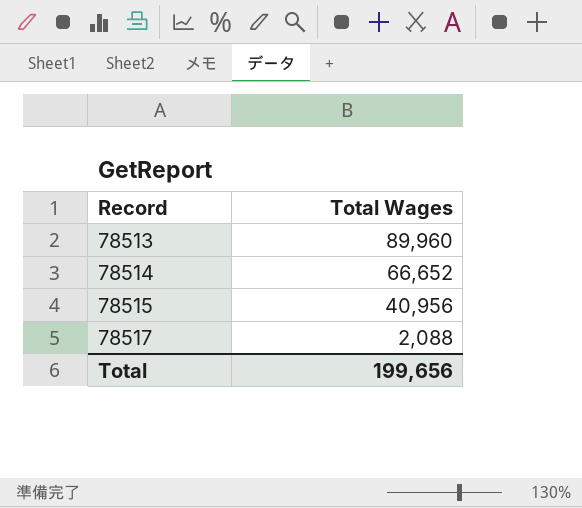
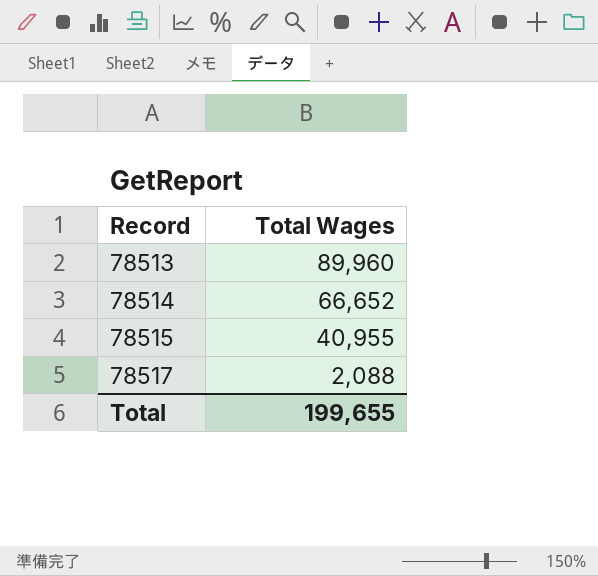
78515 | Total Wages: 40,956 -> 40,955
Total | Total Wages: 199,656 -> 199,655

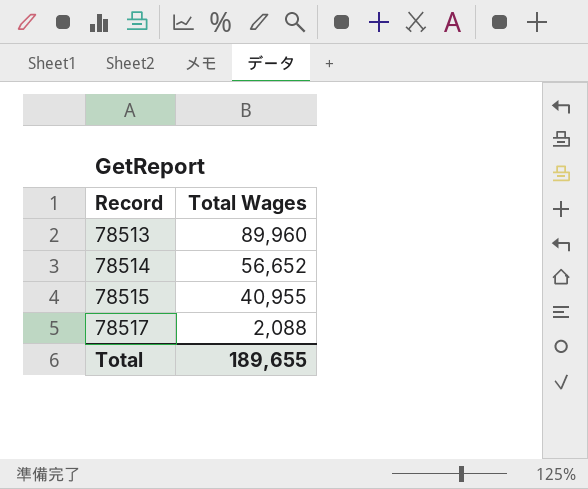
78514 | Total Wages: 66,652 -> 56,652
Total | Total Wages: 199,655 -> 189,655

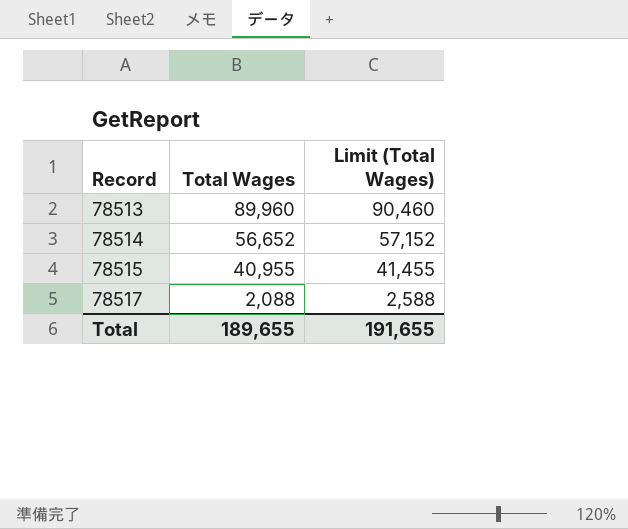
column Limit (Total Wages) | formula: none -> [Total Wages] + 500

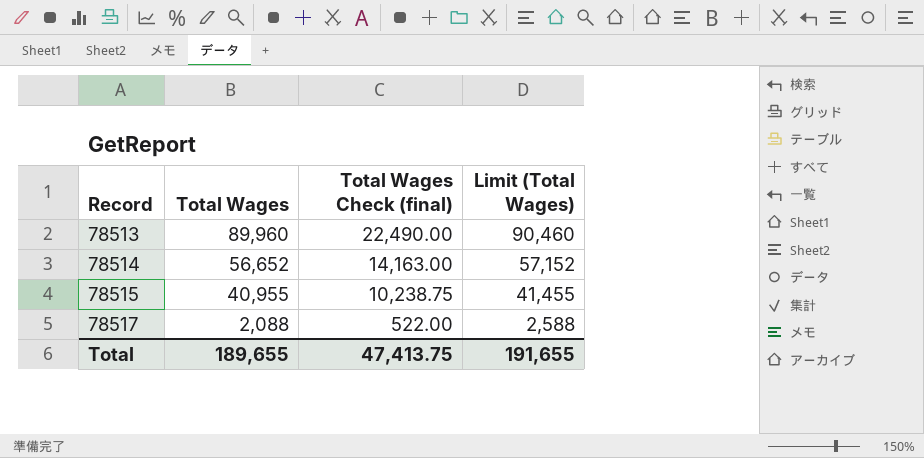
column Total Wages Check (final) | formula: none -> [Total Wages] * 0.25

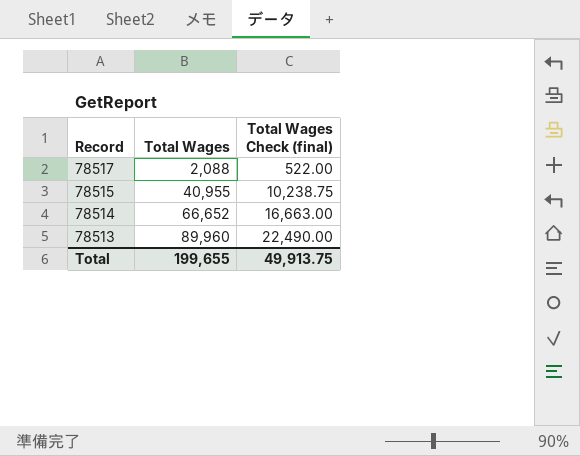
row order: Record ascending -> Record descending
column Limit (Total Wages) | formula: [Total Wages] + 500 -> none
78514 | Total Wages: 56,652 -> 66,652
78514 | Total Wages Check (final): 14,163.00 -> 16,663.00
Total | Total Wages: 189,655 -> 199,655
Total | Total Wages Check (final): 47,413.75 -> 49,913.75

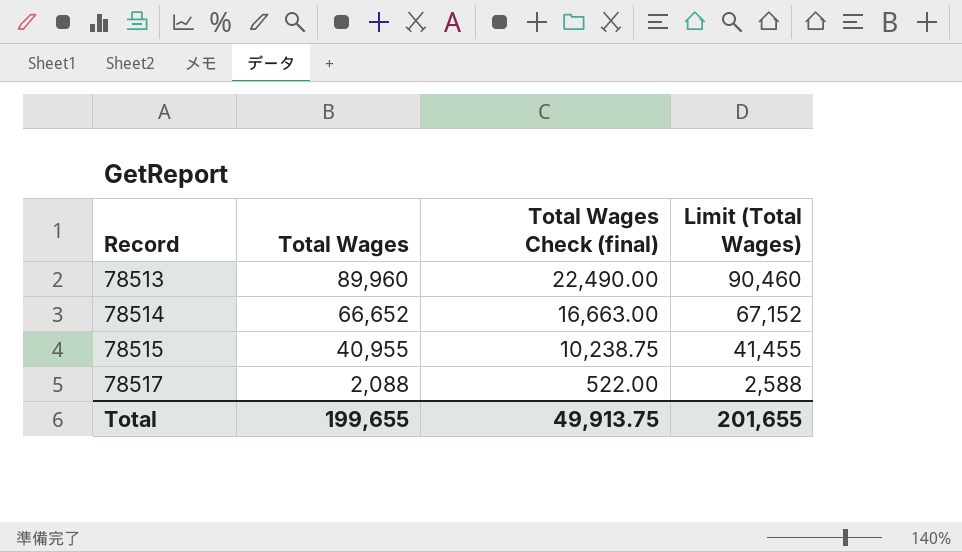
row order: Record descending -> Record ascending
column Limit (Total Wages) | formula: none -> [Total Wages] + 500

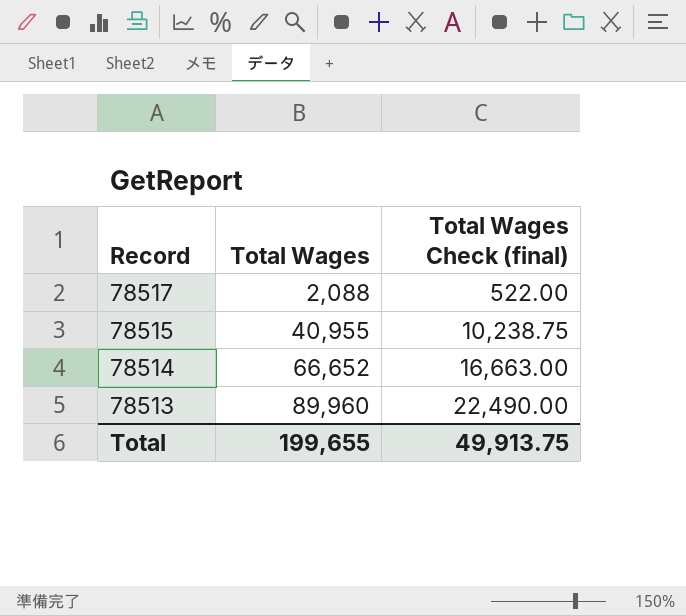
row order: Record ascending -> Record descending
column Limit (Total Wages) | formula: [Total Wages] + 500 -> none

